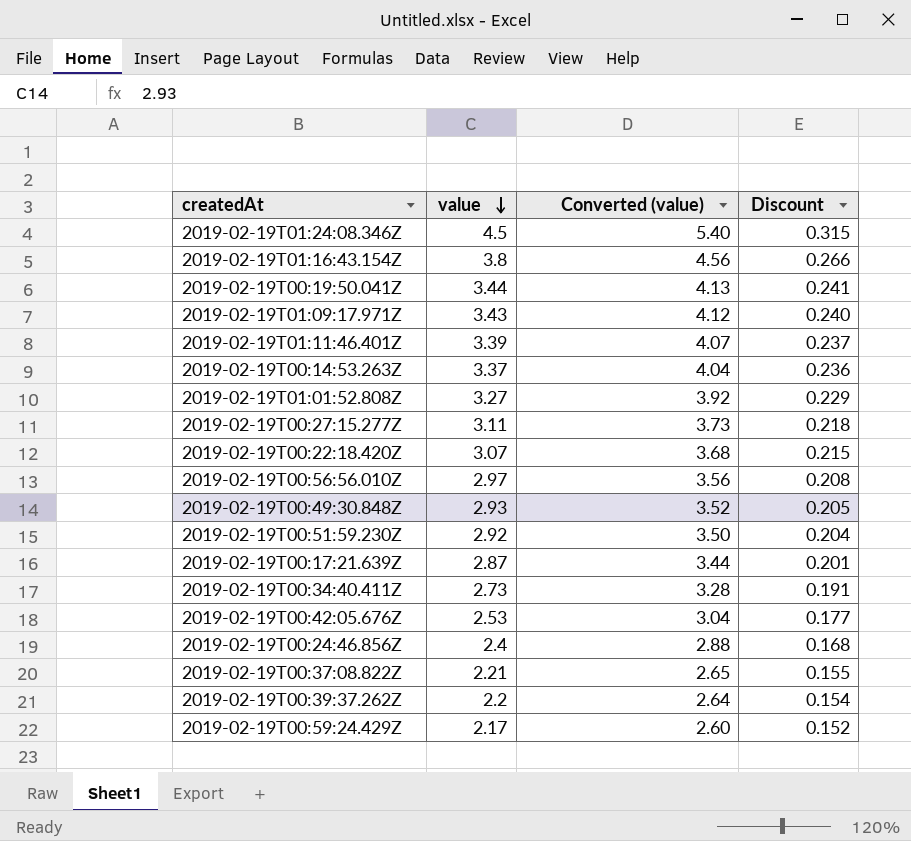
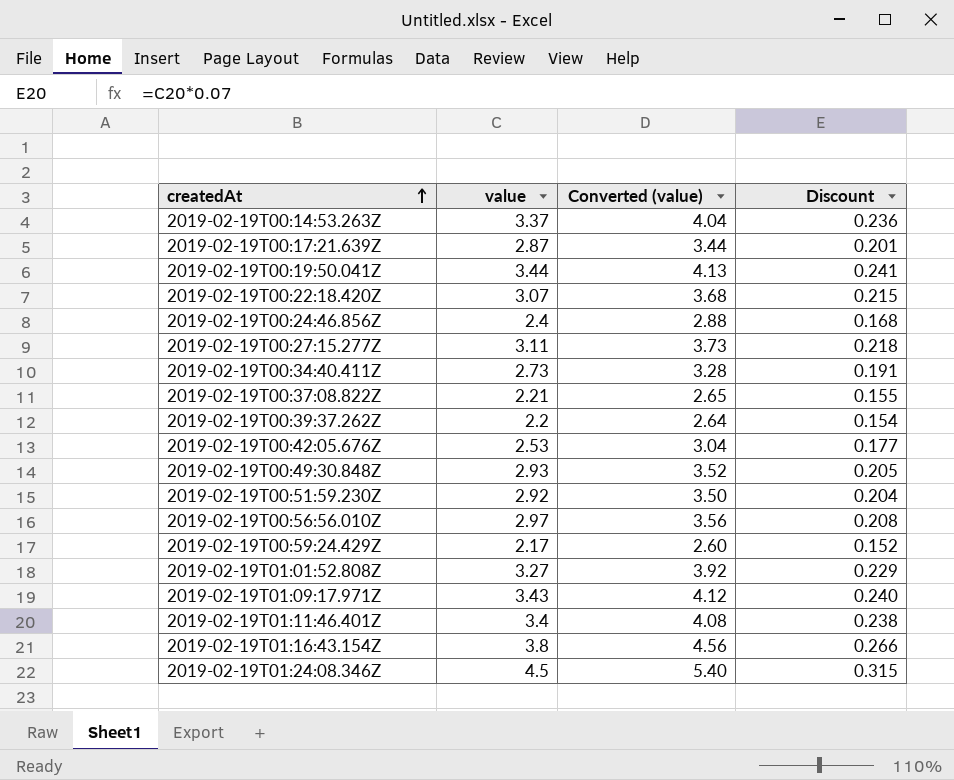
row order: value descending -> createdAt ascending
2019-02-19T01:11:46.401Z | value: 3.39 -> 3.4
2019-02-19T01:11:46.401Z | Converted (value): 4.07 -> 4.08
2019-02-19T01:11:46.401Z | Discount: 0.237 -> 0.238

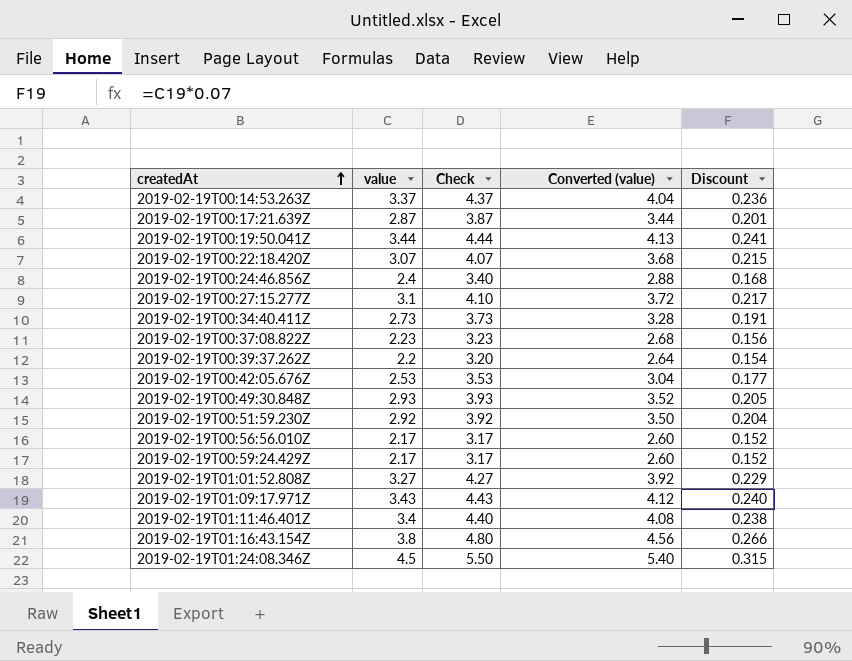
column Check | formula: none -> [value] + 1
2019-02-19T00:27:15.277Z | value: 3.11 -> 3.1
2019-02-19T00:27:15.277Z | Converted (value): 3.73 -> 3.72
2019-02-19T00:27:15.277Z | Discount: 0.218 -> 0.217
2019-02-19T00:37:08.822Z | value: 2.21 -> 2.23
2019-02-19T00:37:08.822Z | Converted (value): 2.65 -> 2.68
2019-02-19T00:37:08.822Z | Discount: 0.155 -> 0.156
2019-02-19T00:56:56.010Z | value: 2.97 -> 2.17
2019-02-19T00:56:56.010Z | Converted (value): 3.56 -> 2.60
2019-02-19T00:56:56.010Z | Discount: 0.208 -> 0.152

